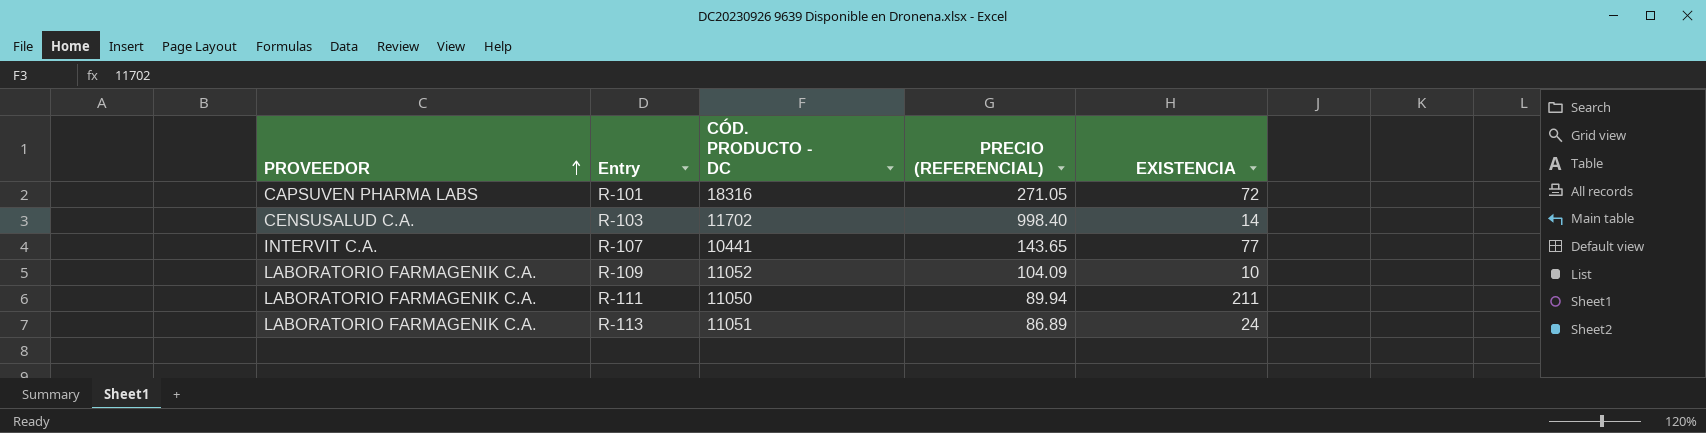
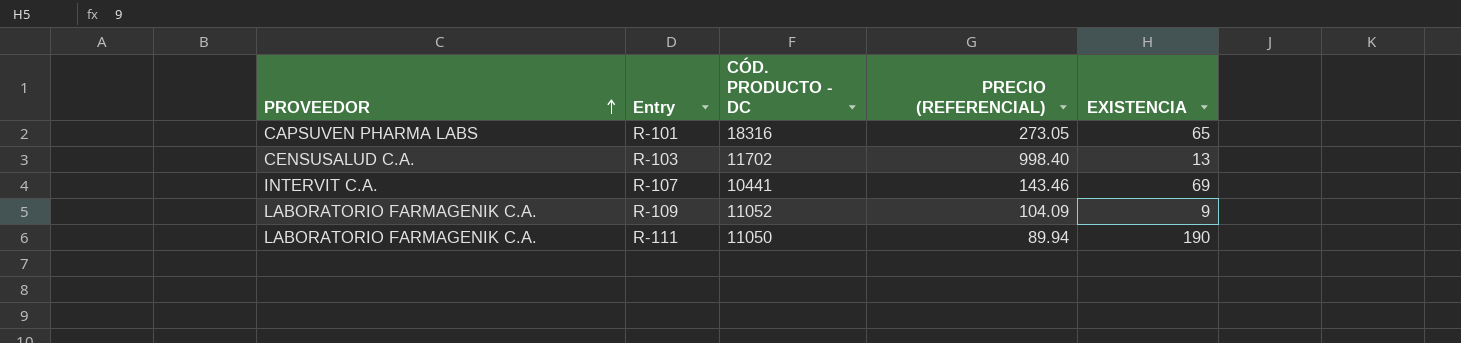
row R-113: LABORATORIO FARMAGENIK C.A. | 11051 | 86.89 | 24 -> none
R-101 | PRECIO (REFERENCIAL): 271.05 -> 273.05
R-101 | EXISTENCIA: 72 -> 65
R-103 | EXISTENCIA: 14 -> 13
R-107 | PRECIO (REFERENCIAL): 143.65 -> 143.46
R-107 | EXISTENCIA: 77 -> 69
R-109 | EXISTENCIA: 10 -> 9
R-111 | EXISTENCIA: 211 -> 190

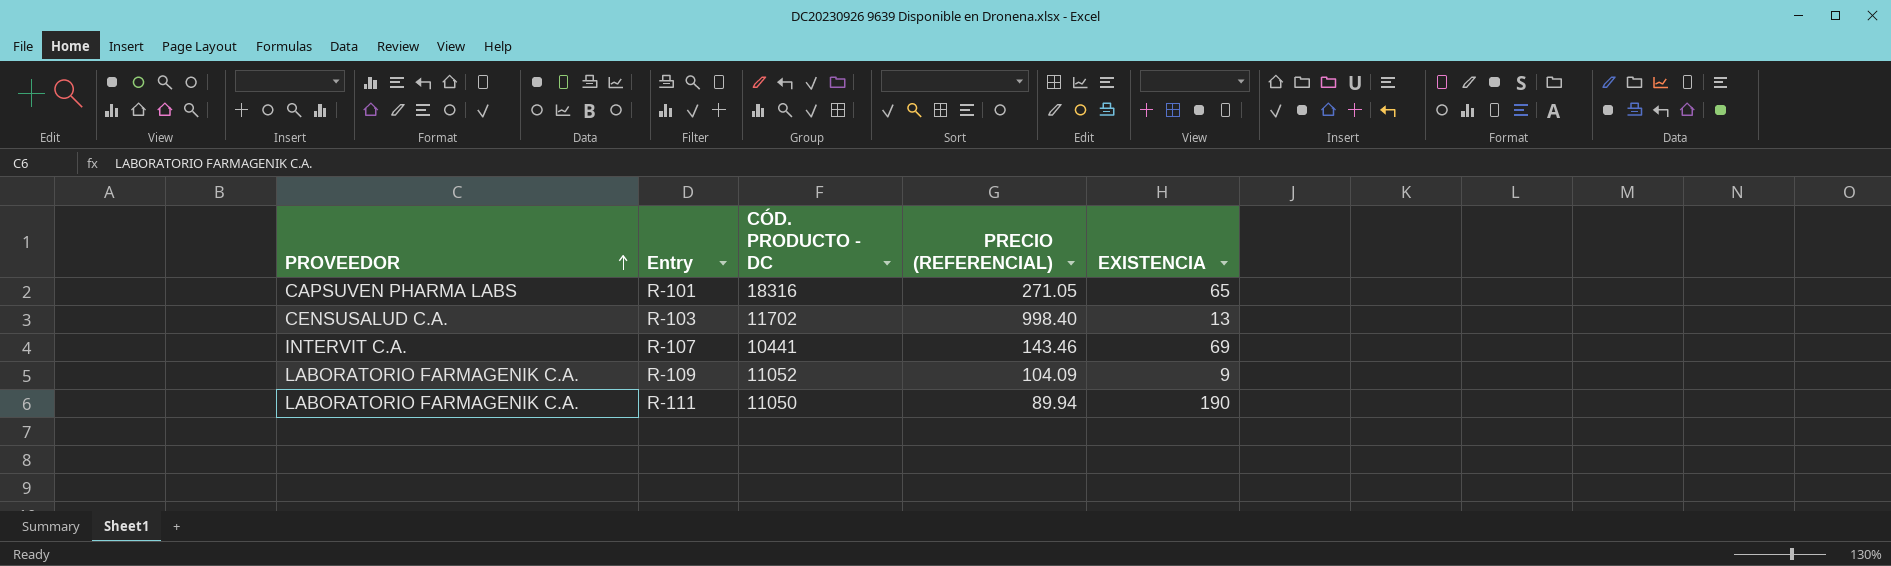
R-101 | PRECIO (REFERENCIAL): 273.05 -> 271.05

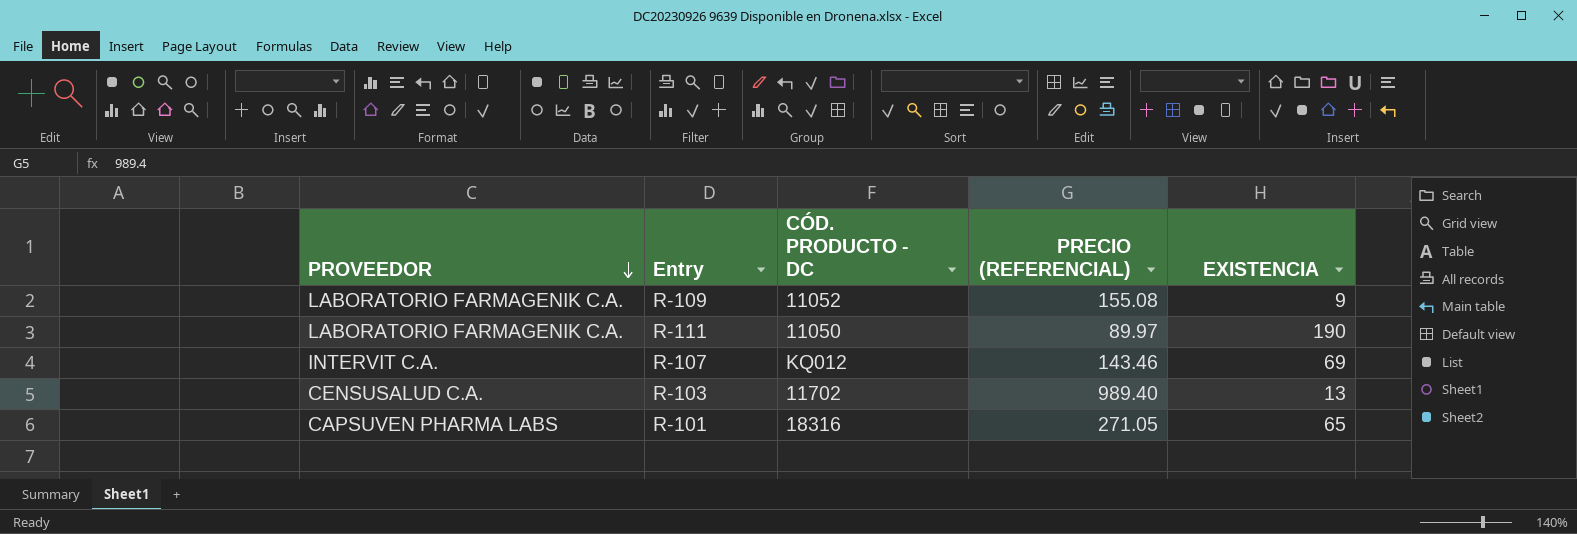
row order: PROVEEDOR ascending -> PROVEEDOR descending
R-109 | PRECIO (REFERENCIAL): 104.09 -> 155.08
R-111 | PRECIO (REFERENCIAL): 89.94 -> 89.97
R-107 | CÓD. PRODUCTO - DC: 10441 -> KQ012
R-103 | PRECIO (REFERENCIAL): 998.40 -> 989.40

